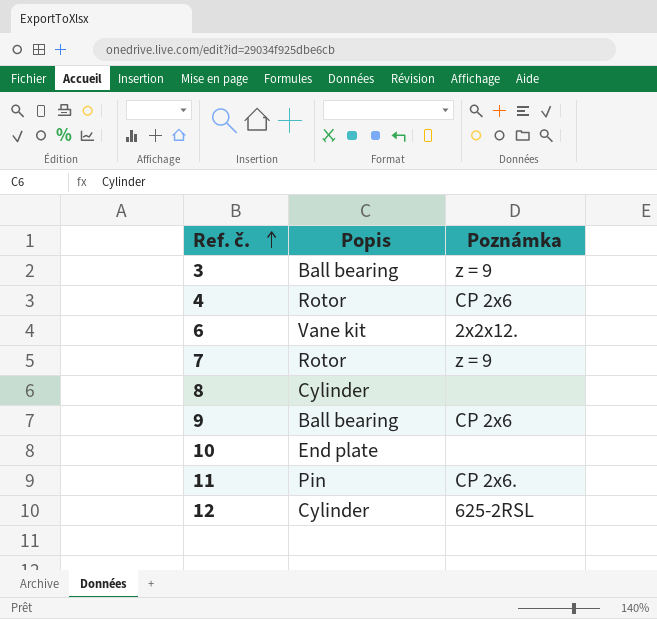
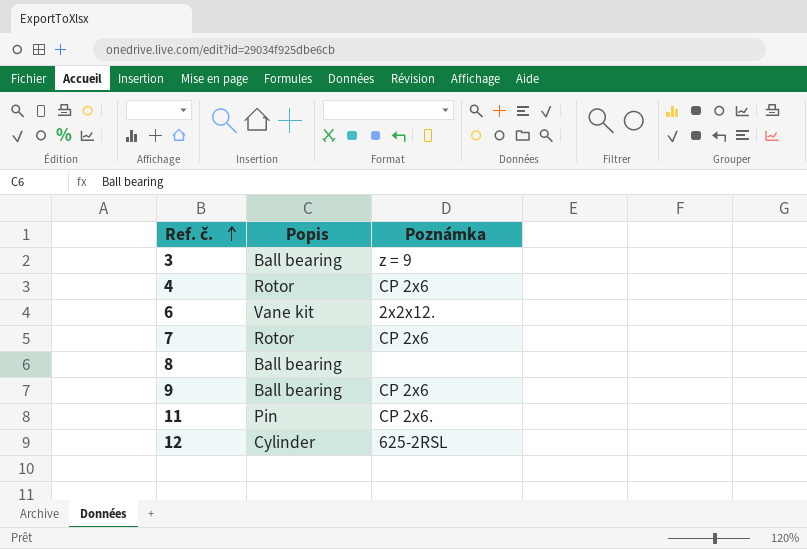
row 10: End plate | none -> none
7 | Poznámka: z = 9 -> CP 2x6
8 | Popis: Cylinder -> Ball bearing

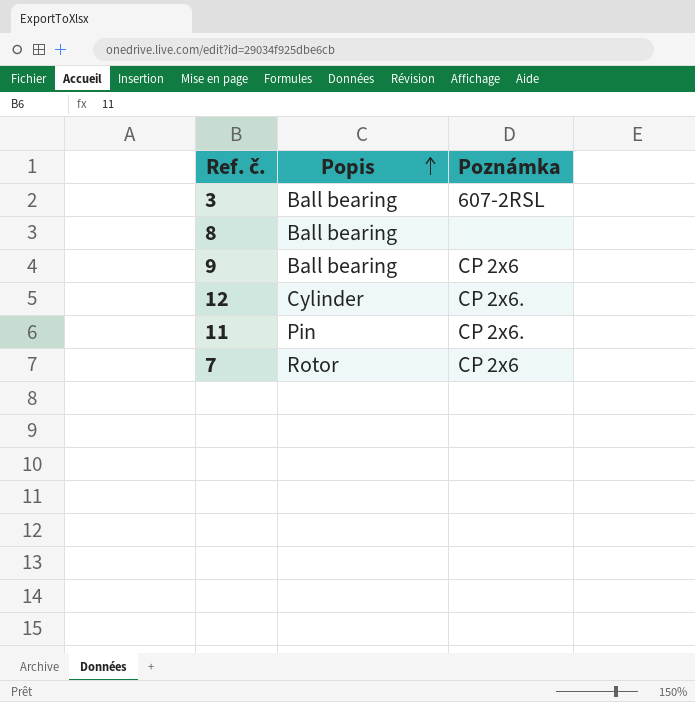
row order: Ref. č. ascending -> Popis ascending
row 4: Rotor | CP 2x6 -> none
row 6: Vane kit | 2x2x12. -> none
3 | Poznámka: z = 9 -> 607-2RSL
12 | Poznámka: 625-2RSL -> CP 2x6.

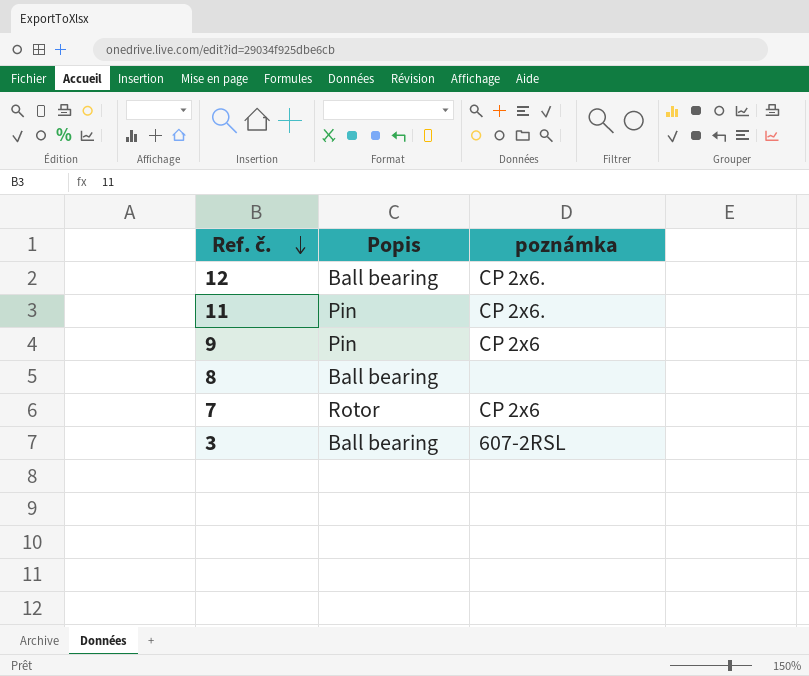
row order: Popis ascending -> Ref. č. descending
column name: Poznámka -> poznámka
12 | Popis: Cylinder -> Ball bearing
9 | Popis: Ball bearing -> Pin

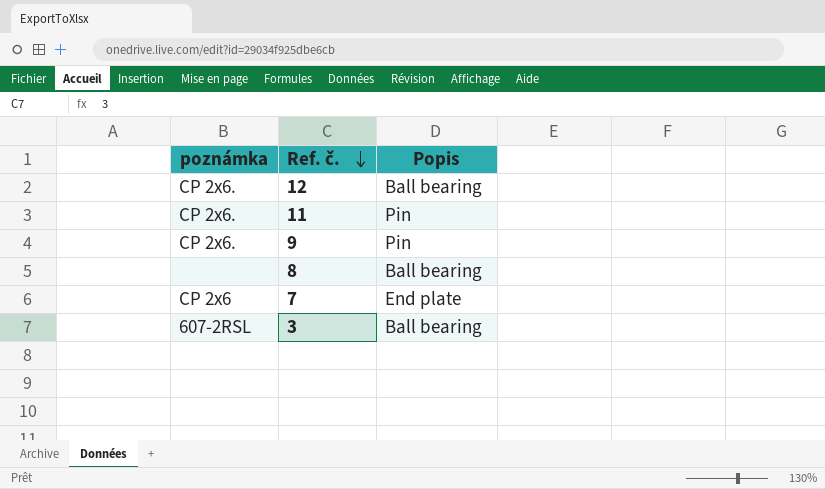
column poznámka | position: 3 -> 1
9 | poznámka: CP 2x6 -> CP 2x6.
7 | Popis: Rotor -> End plate

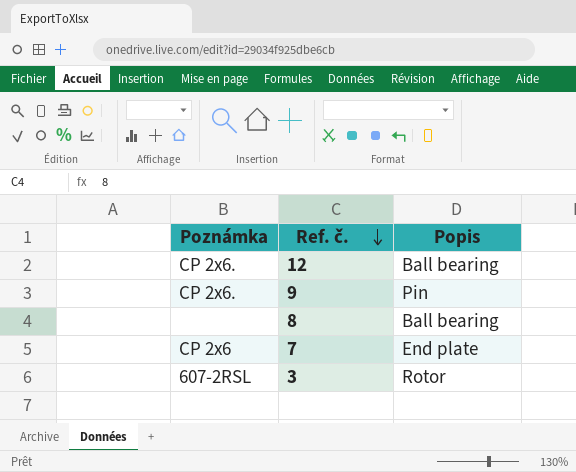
column name: poznámka -> Poznámka
row 11: CP 2x6. | Pin -> none
3 | Popis: Ball bearing -> Rotor

